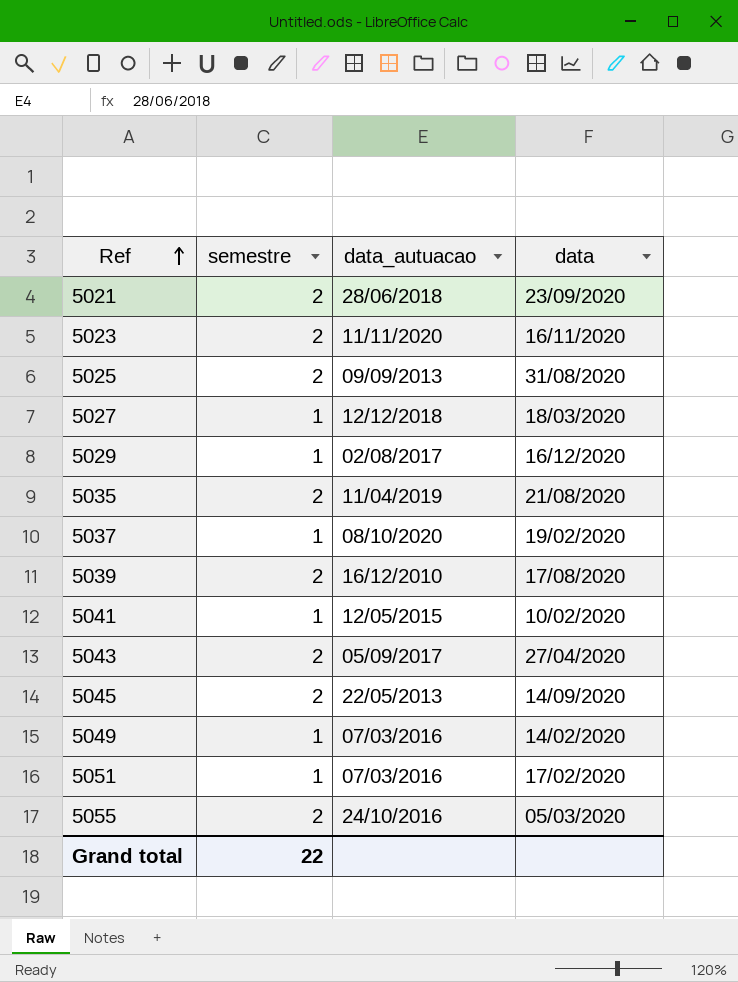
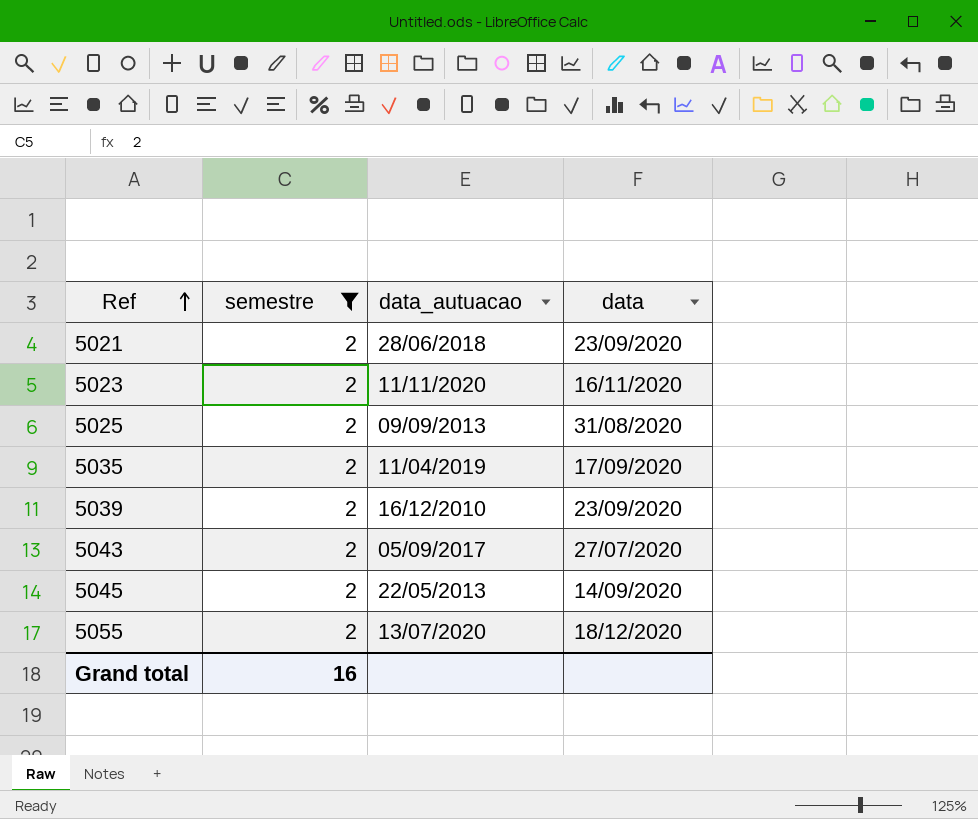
filter: none -> semestre = 2
5035 | data: 21/08/2020 -> 17/09/2020
5039 | data: 17/08/2020 -> 23/09/2020
5043 | data: 27/04/2020 -> 27/07/2020
5055 | data_autuacao: 24/10/2016 -> 13/07/2020
5055 | data: 05/03/2020 -> 18/12/2020
Grand total | semestre: 22 -> 16

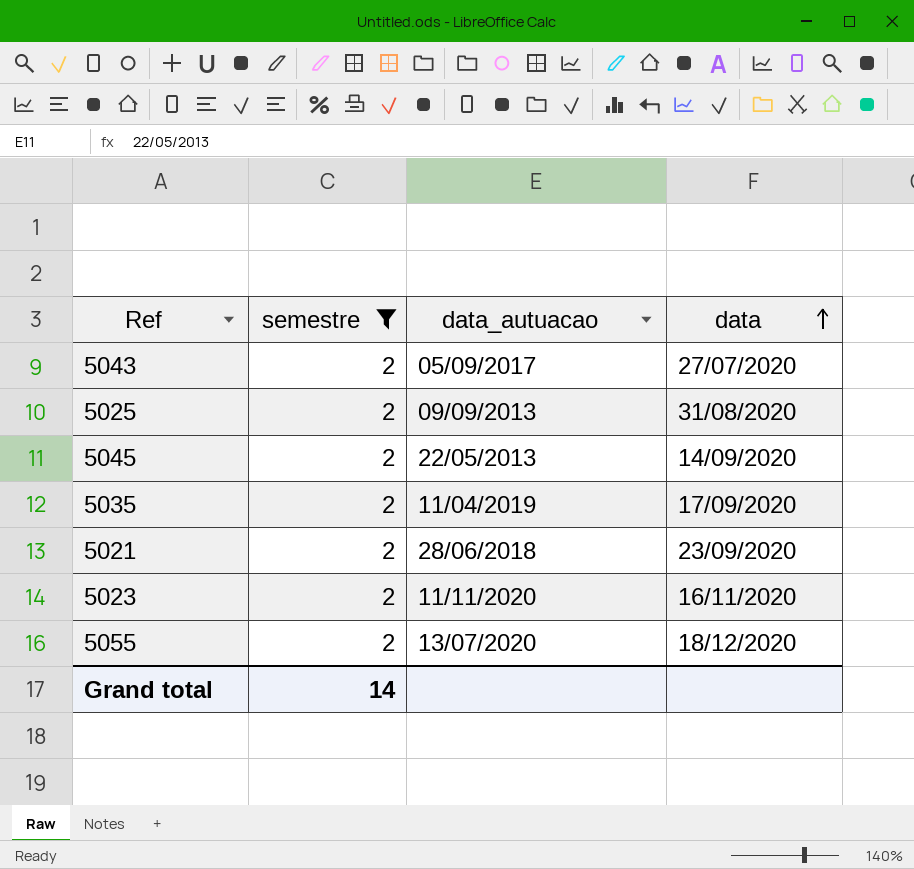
row order: Ref ascending -> data ascending
row 5039: 2 | 16/12/2010 | 23/09/2020 -> none
Grand total | semestre: 16 -> 14

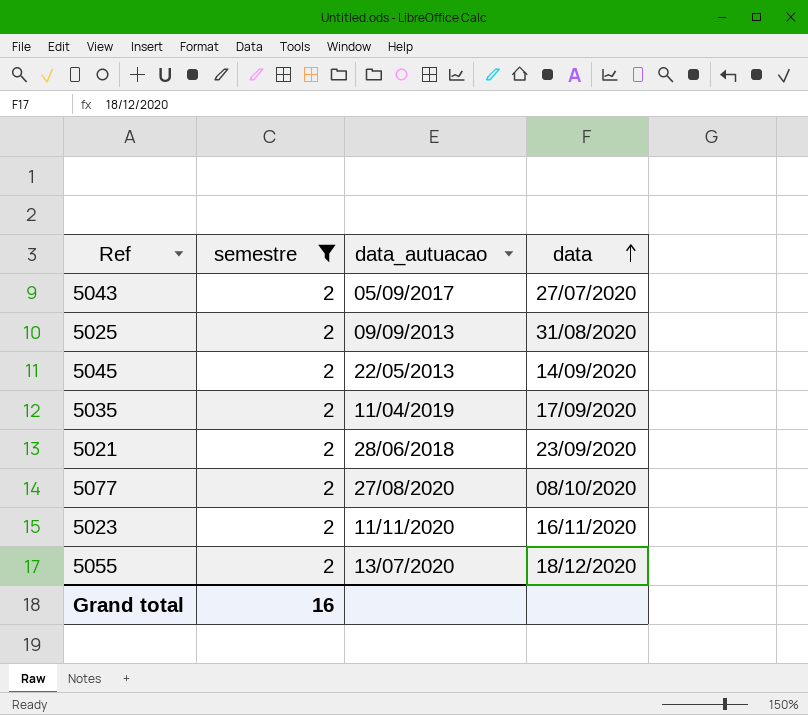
row 5077: none -> 2 | 27/08/2020 | 08/10/2020
Grand total | semestre: 14 -> 16

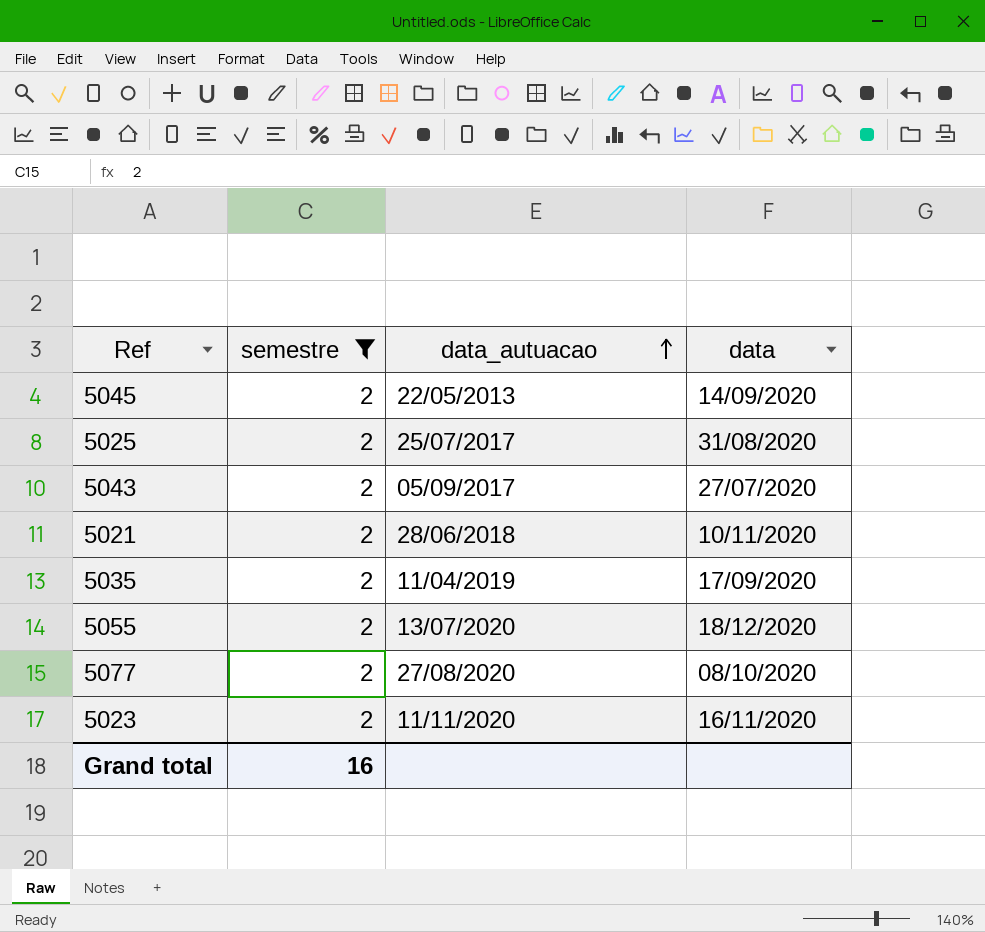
row order: data ascending -> data_autuacao ascending
5025 | data_autuacao: 09/09/2013 -> 25/07/2017
5021 | data: 23/09/2020 -> 10/11/2020

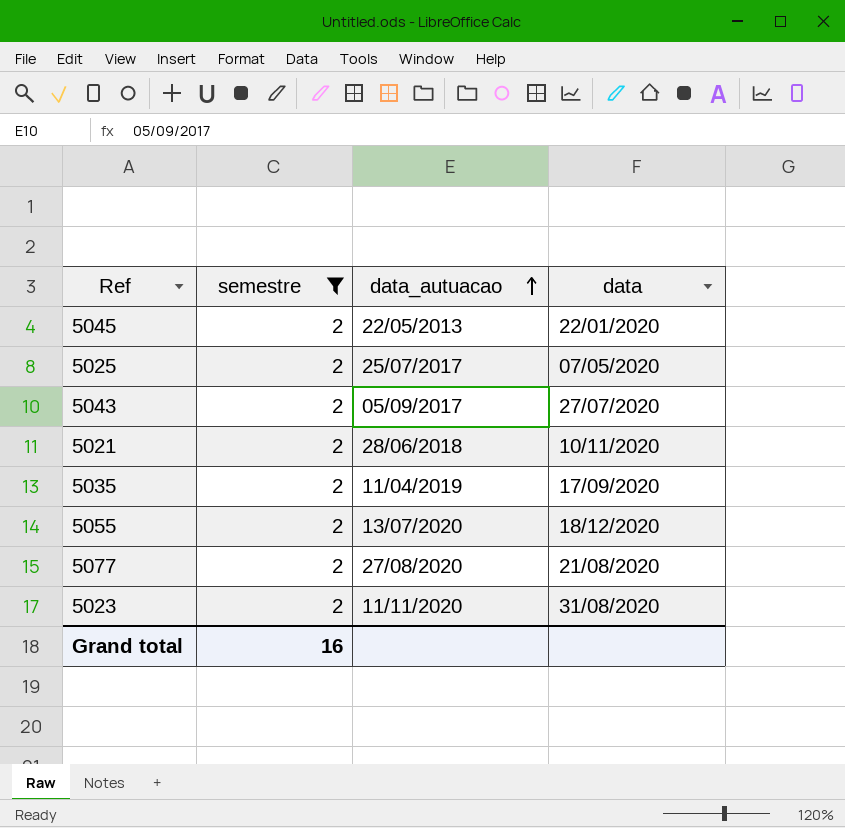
5045 | data: 14/09/2020 -> 22/01/2020
5025 | data: 31/08/2020 -> 07/05/2020
5077 | data: 08/10/2020 -> 21/08/2020
5023 | data: 16/11/2020 -> 31/08/2020

